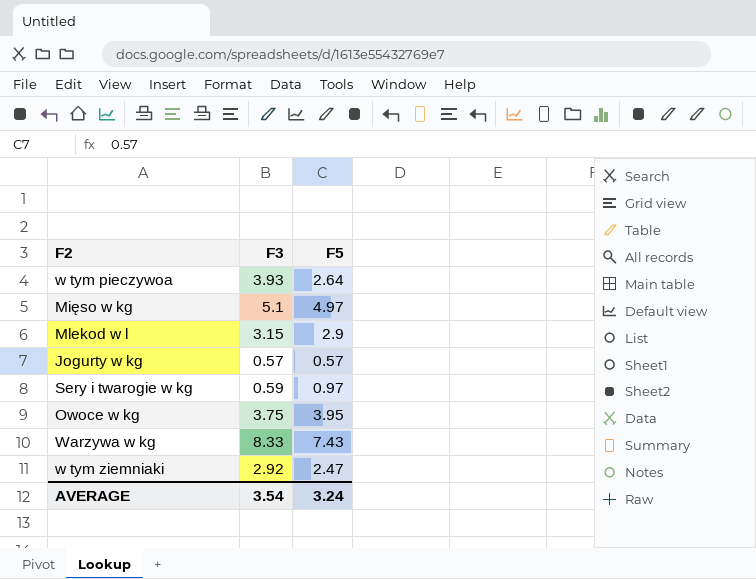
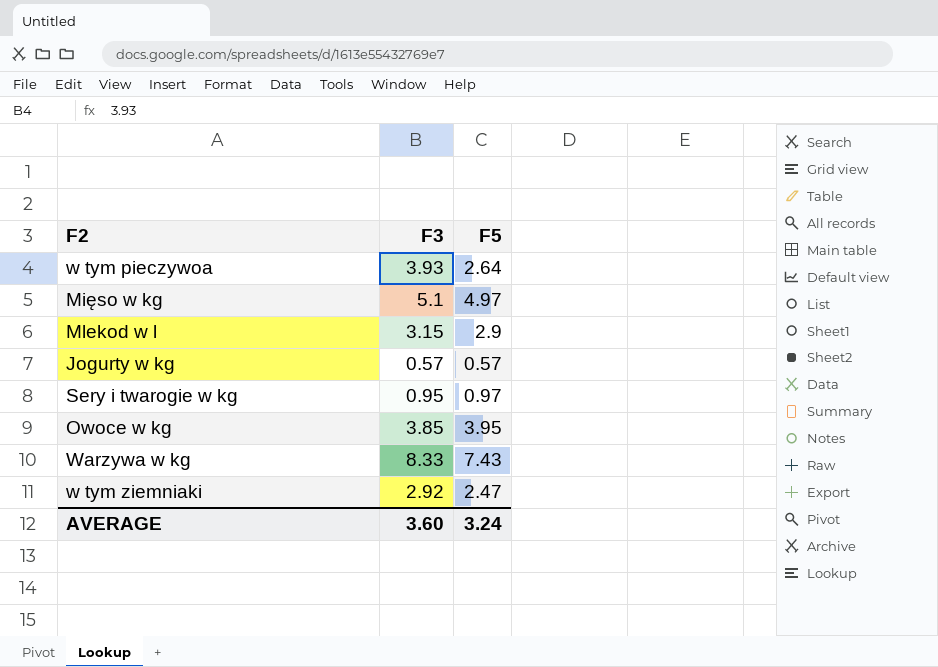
Sery i twarogie w kg | F3: 0.59 -> 0.95
Owoce w kg | F3: 3.75 -> 3.85
AVERAGE | F3: 3.54 -> 3.60

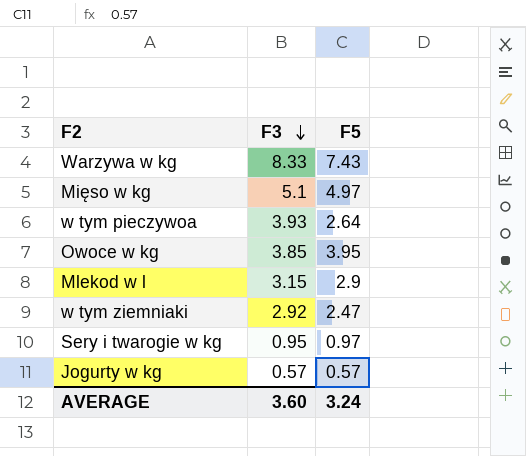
row order: none -> F3 descending

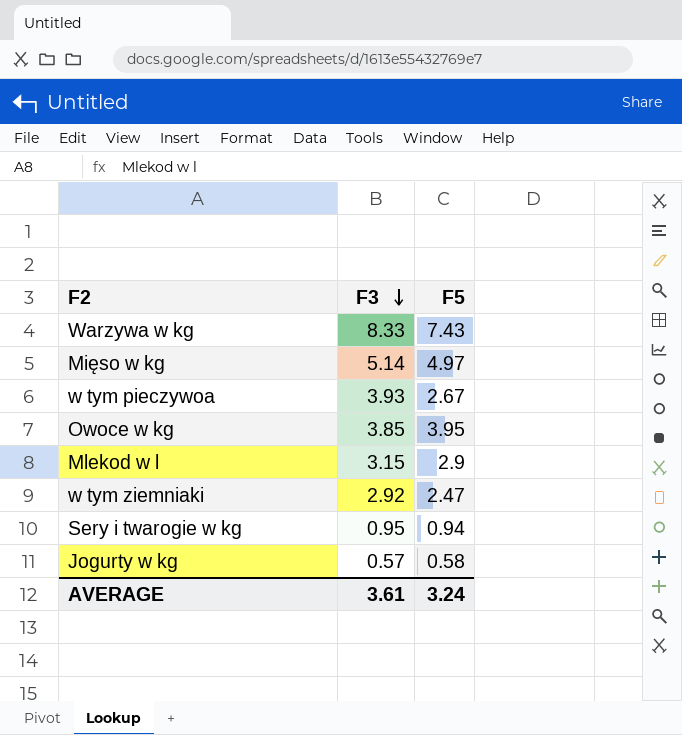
Mięso w kg | F3: 5.1 -> 5.14
w tym pieczywoa | F5: 2.64 -> 2.67
Sery i twarogie w kg | F5: 0.97 -> 0.94
Jogurty w kg | F5: 0.57 -> 0.58
AVERAGE | F3: 3.60 -> 3.61

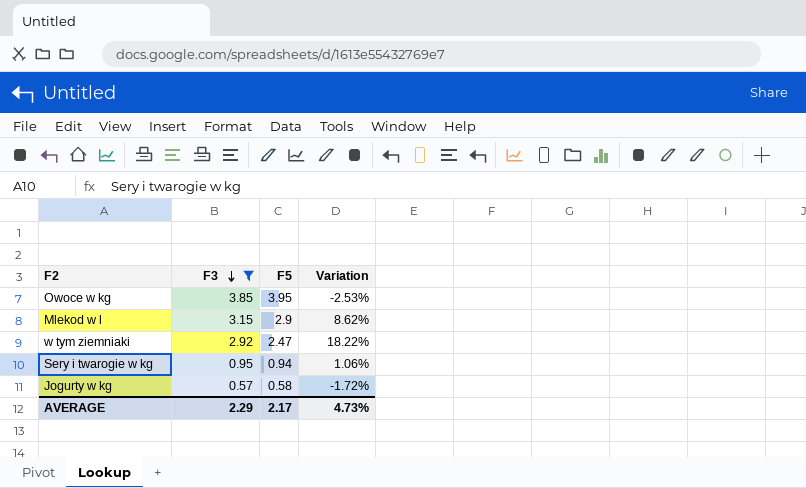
filter: none -> F3 <= 3.85
column Variation | formula: none -> ([F3] - [F5]) / [F5]
AVERAGE | F3: 3.61 -> 2.29
AVERAGE | F5: 3.24 -> 2.17

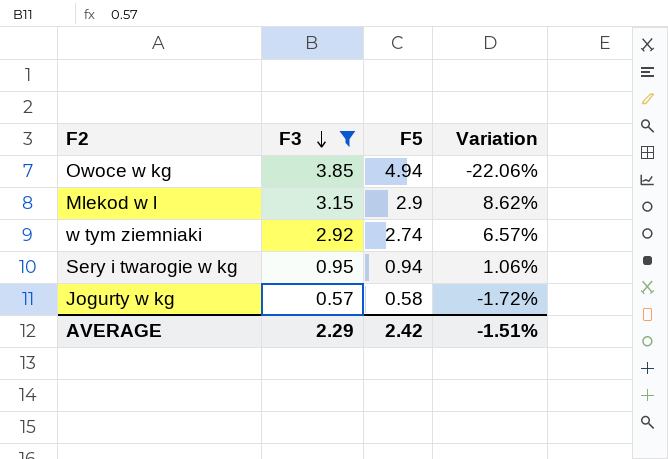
Owoce w kg | F5: 3.95 -> 4.94
Owoce w kg | Variation: -2.53% -> -22.06%
w tym ziemniaki | F5: 2.47 -> 2.74
w tym ziemniaki | Variation: 18.22% -> 6.57%
AVERAGE | F5: 2.17 -> 2.42
AVERAGE | Variation: 4.73% -> -1.51%

